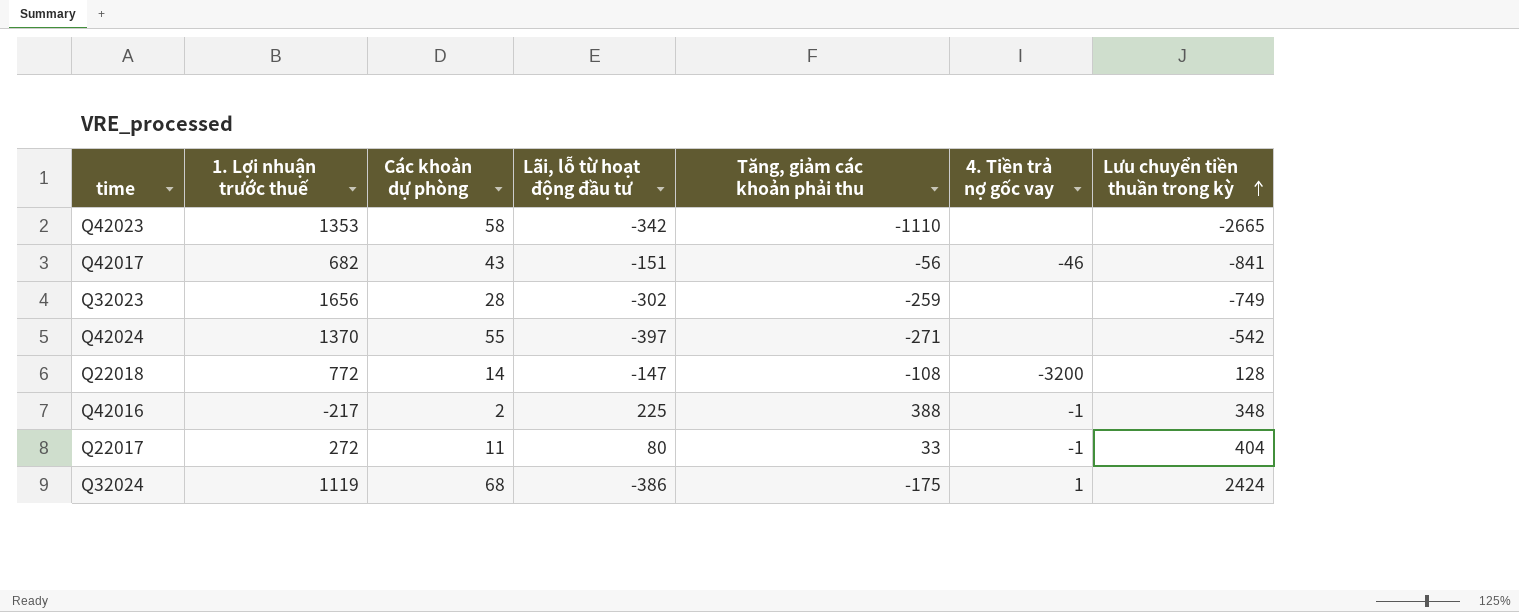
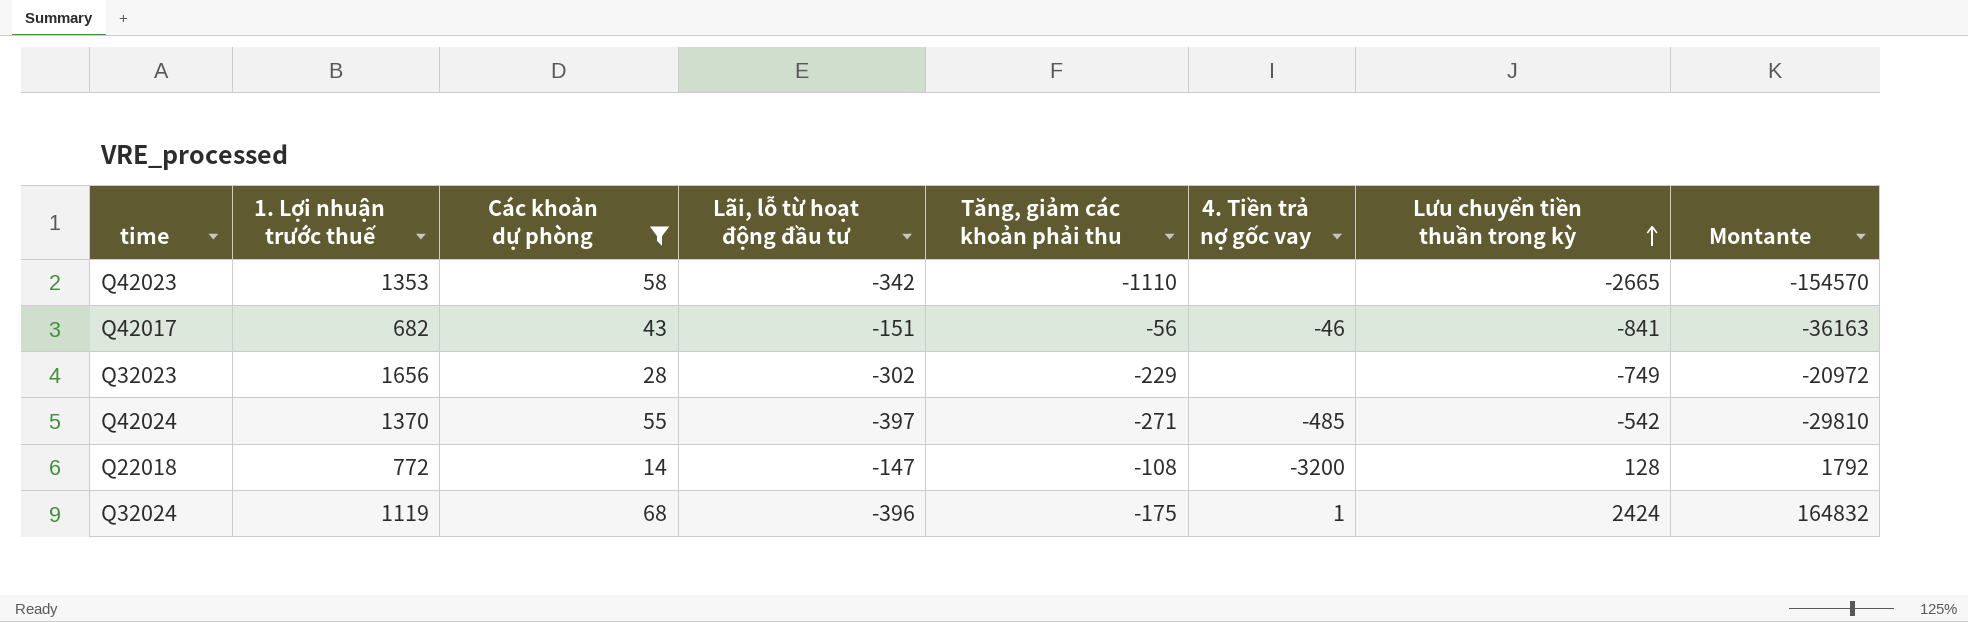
filter: none -> Các khoản dự phòng >= 14
column Montante | formula: none -> [Các khoản dự phòng] * [Lưu chuyển tiền thuần trong kỳ]
Q32023 | Tăng, giảm các khoản phải thu: -259 -> -229
Q42024 | 4. Tiền trả nợ gốc vay: none -> -485
Q32024 | Lãi, lỗ từ hoạt động đầu tư: -386 -> -396

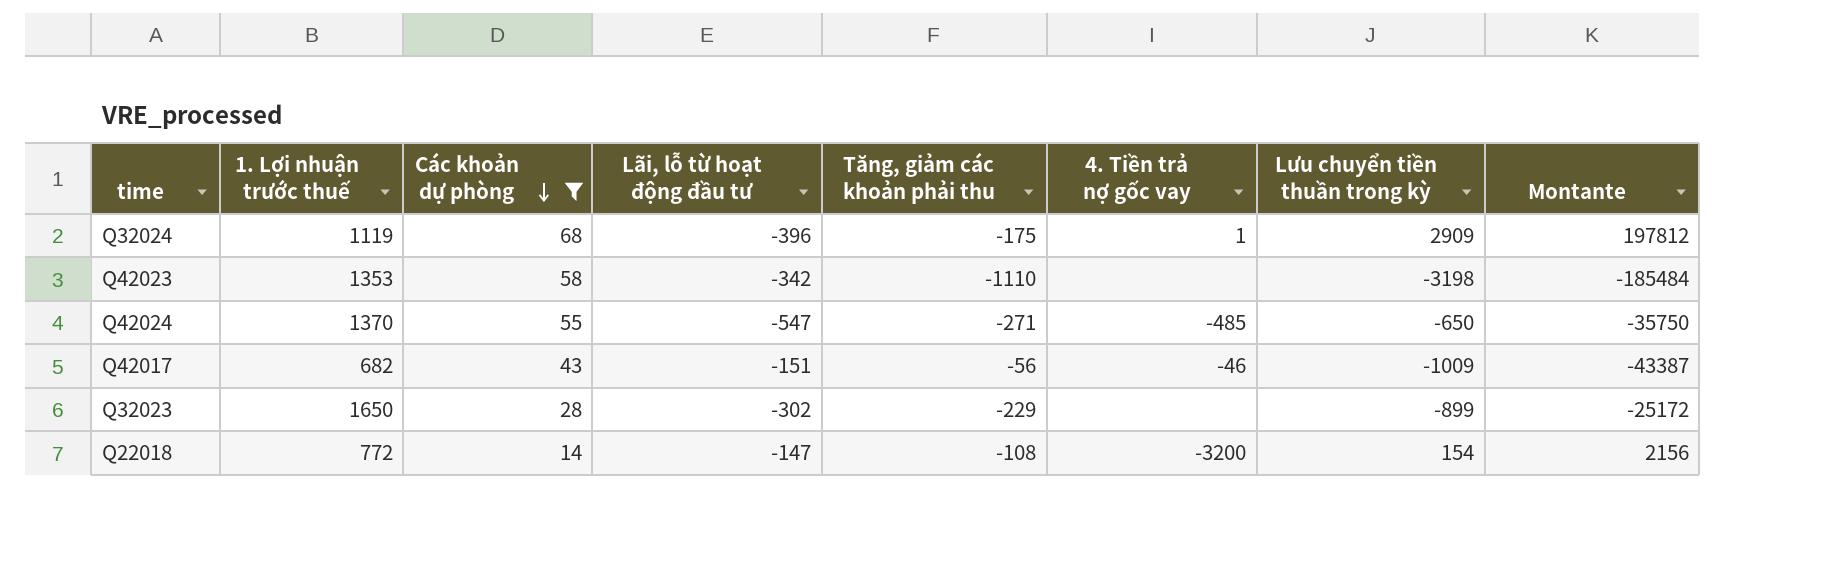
row order: Lưu chuyển tiền thuần trong kỳ ascending -> Các khoản dự phòng descending
Q32024 | Lưu chuyển tiền thuần trong kỳ: 2424 -> 2909
Q32024 | Montante: 164832 -> 197812
Q42023 | Lưu chuyển tiền thuần trong kỳ: -2665 -> -3198
Q42023 | Montante: -154570 -> -185484
Q42024 | Lãi, lỗ từ hoạt động đầu tư: -397 -> -547
Q42024 | Lưu chuyển tiền thuần trong kỳ: -542 -> -650
Q42024 | Montante: -29810 -> -35750
Q42017 | Lưu chuyển tiền thuần trong kỳ: -841 -> -1009
Q42017 | Montante: -36163 -> -43387
Q32023 | 1. Lợi nhuận trước thuế: 1656 -> 1650
Q32023 | Lưu chuyển tiền thuần trong kỳ: -749 -> -899
Q32023 | Montante: -20972 -> -25172
Q22018 | Lưu chuyển tiền thuần trong kỳ: 128 -> 154
Q22018 | Montante: 1792 -> 2156

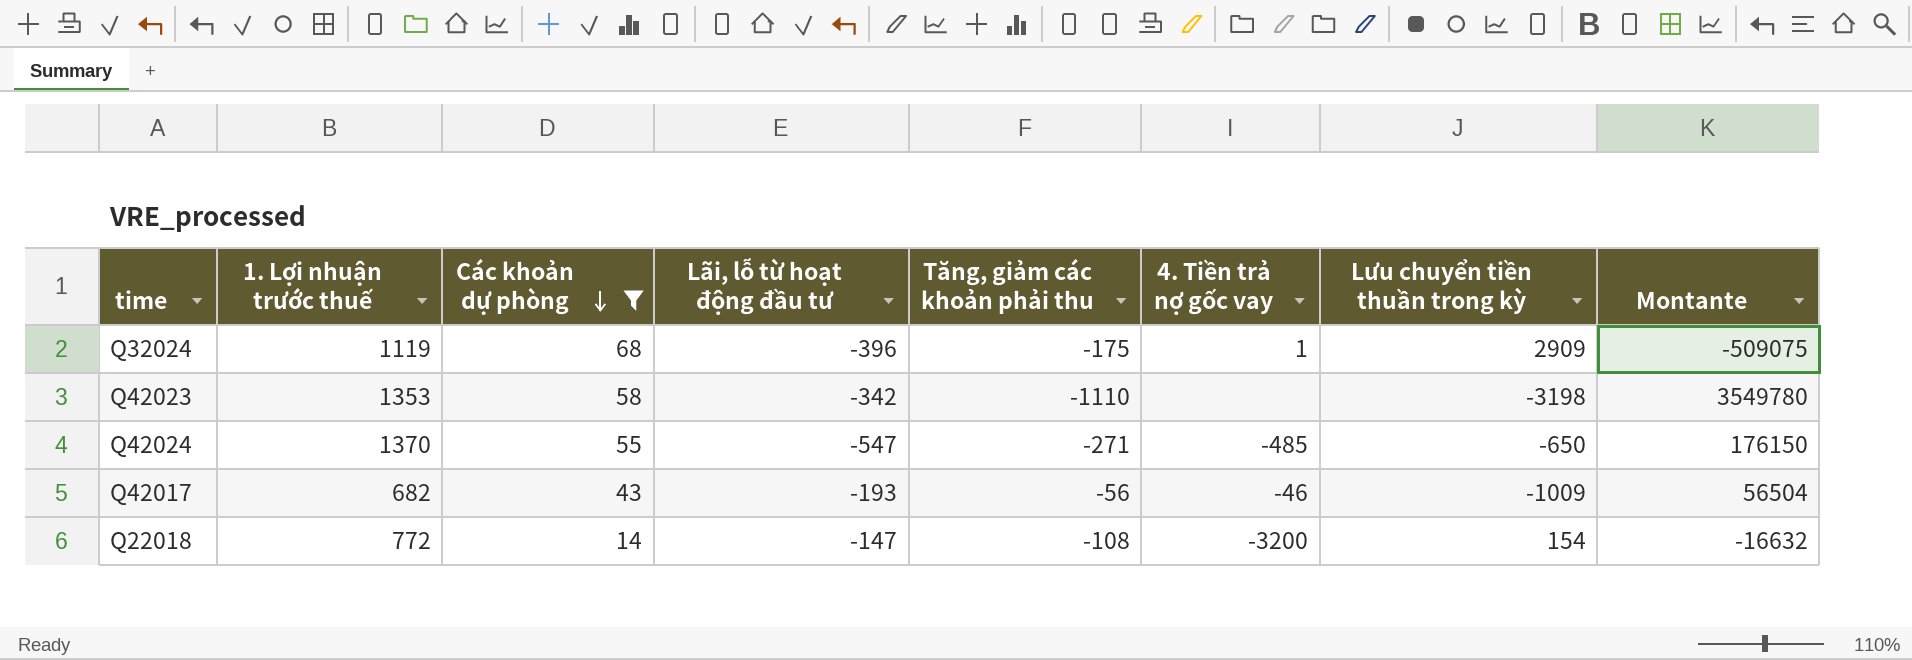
column Montante | formula: [Các khoản dự phòng] * [Lưu chuyển tiền thuần trong kỳ] -> [Tăng, giảm các khoản phải thu] * [Lưu chuyển tiền thuần trong kỳ]
row Q32023: 1650 | 28 | -302 | -229 | none | -899 | -25172 -> none
Q42017 | Lãi, lỗ từ hoạt động đầu tư: -151 -> -193

